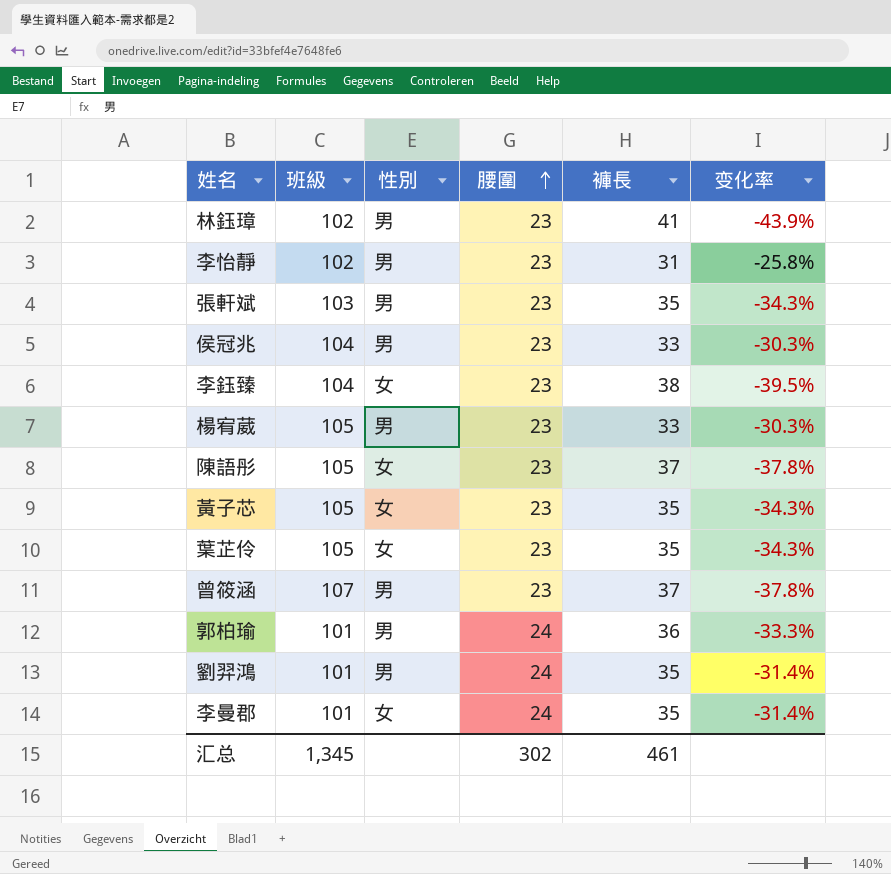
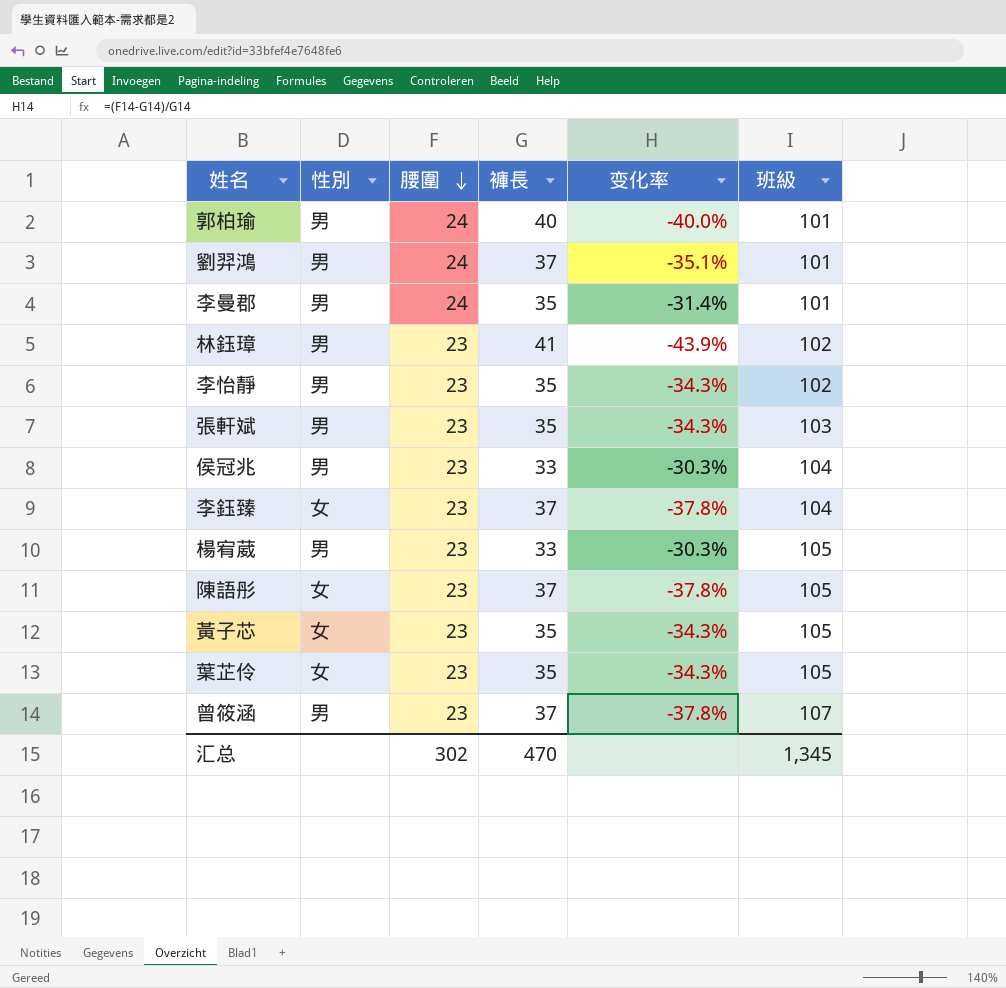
row order: 腰圍 ascending -> 腰圍 descending
column 班級 | position: 2 -> 6
郭柏瑜 | 褲長: 36 -> 40
郭柏瑜 | 变化率: -33.3% -> -40.0%
劉羿鴻 | 褲長: 35 -> 37
劉羿鴻 | 变化率: -31.4% -> -35.1%
李曼郡 | 性別: 女 -> 男
李怡靜 | 褲長: 31 -> 35
李怡靜 | 变化率: -25.8% -> -34.3%
李鈺臻 | 褲長: 38 -> 37
李鈺臻 | 变化率: -39.5% -> -37.8%
汇总 | 褲長: 461 -> 470

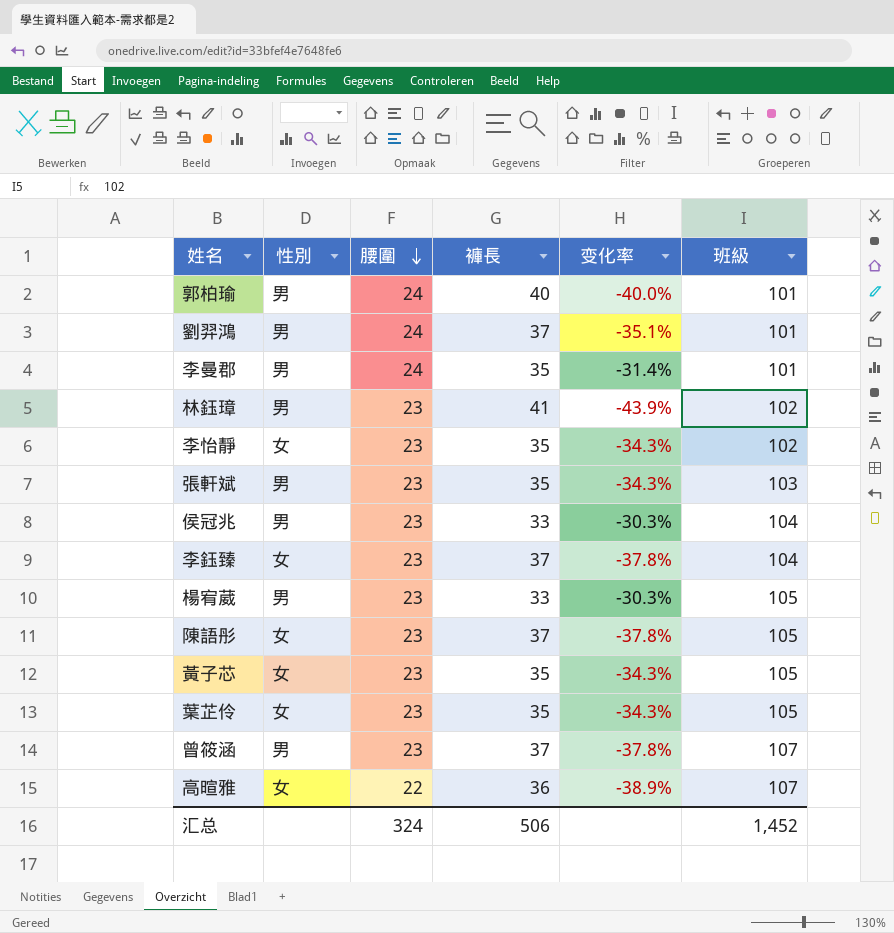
李怡靜 | 性別: 男 -> 女
row 高暄雅: none -> 女 | 22 | 36 | -38.9% | 107
汇总 | 腰圍: 302 -> 324
汇总 | 褲長: 470 -> 506
汇总 | 班級: 1,345 -> 1,452

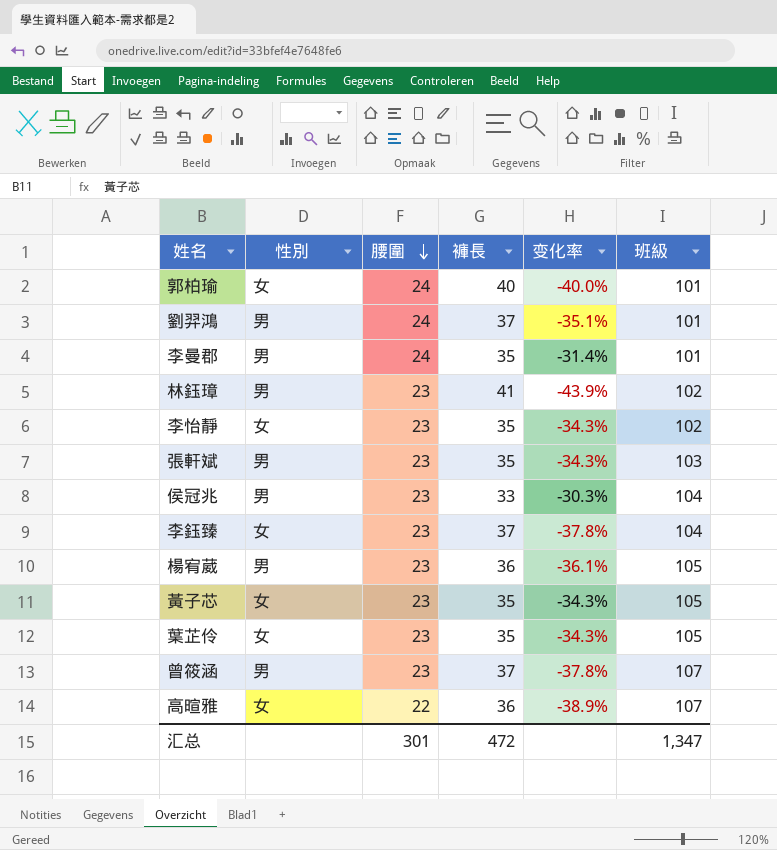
row 陳語彤: 女 | 23 | 37 | -37.8% | 105 -> none
郭柏瑜 | 性別: 男 -> 女
楊宥葳 | 褲長: 33 -> 36
楊宥葳 | 变化率: -30.3% -> -36.1%
汇总 | 腰圍: 324 -> 301
汇总 | 褲長: 506 -> 472
汇总 | 班級: 1,452 -> 1,347

